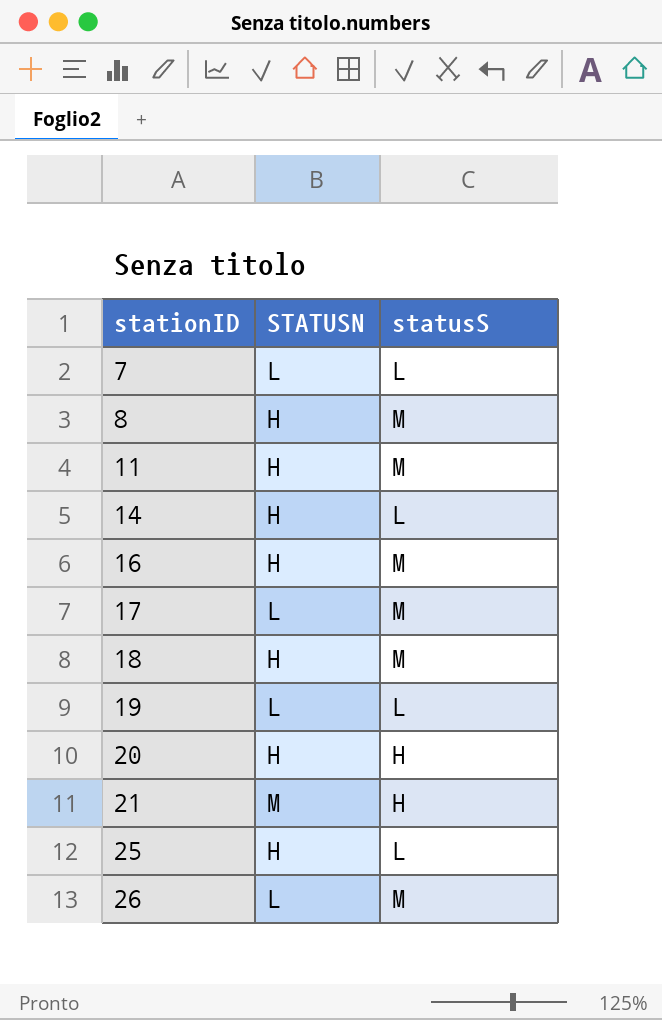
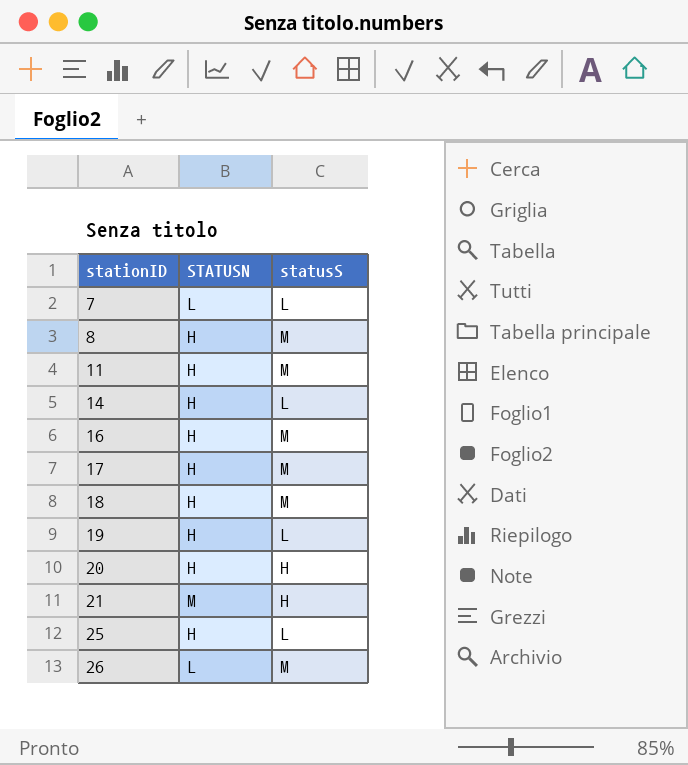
17 | STATUSN: L -> H
19 | STATUSN: L -> H

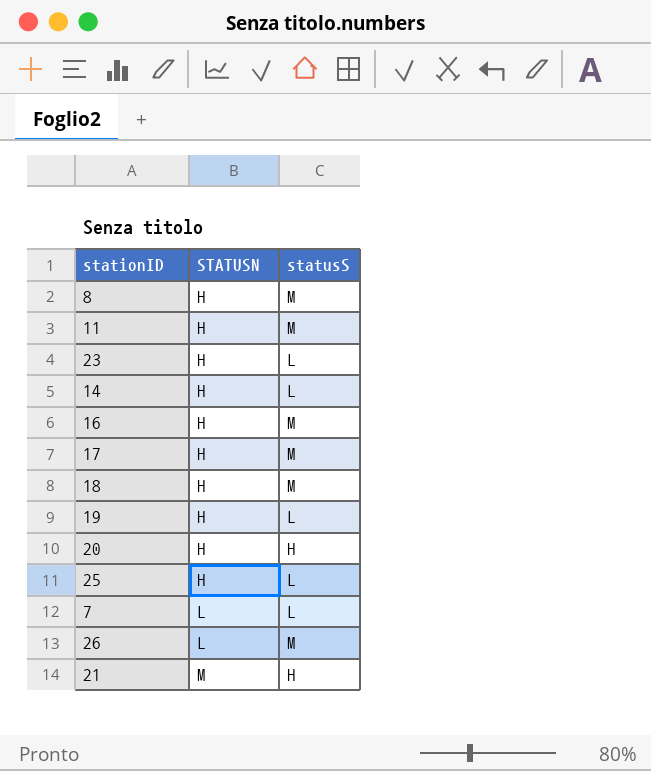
row order: stationID ascending -> STATUSN ascending
row 23: none -> H | L

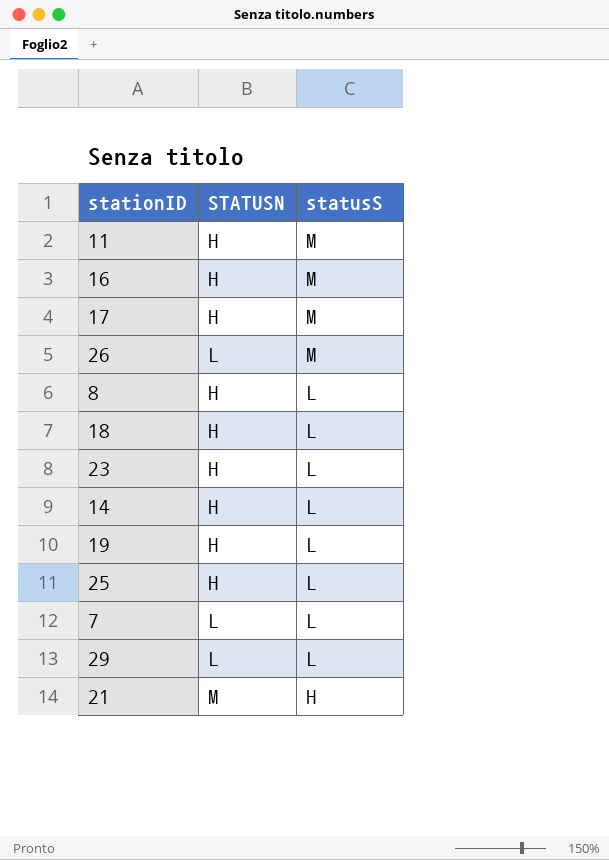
row order: STATUSN ascending -> statusS descending
row 20: H | H -> none
8 | statusS: M -> L
18 | statusS: M -> L
row 29: none -> L | L

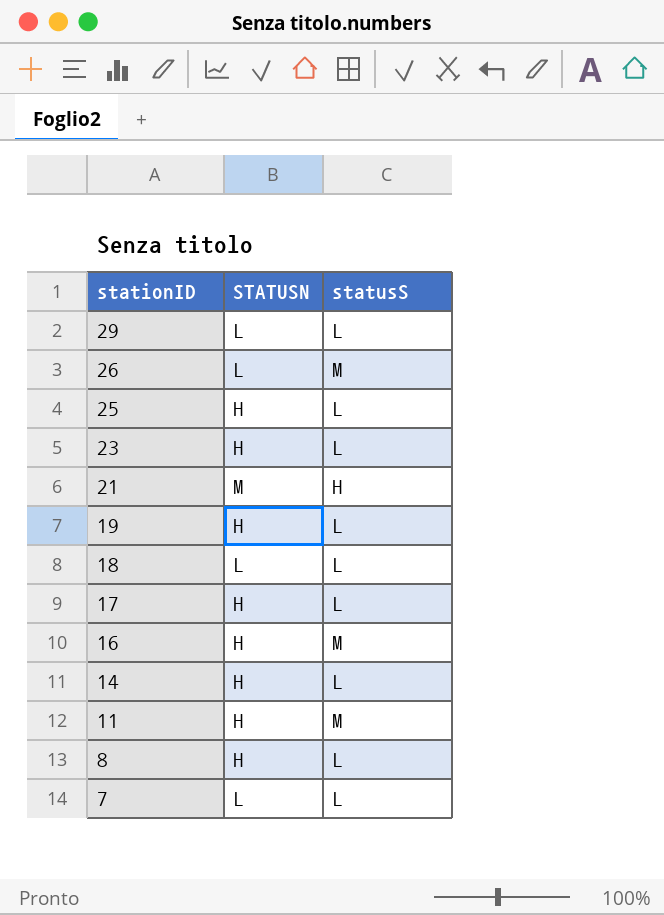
row order: statusS descending -> stationID descending
18 | STATUSN: H -> L
17 | statusS: M -> L

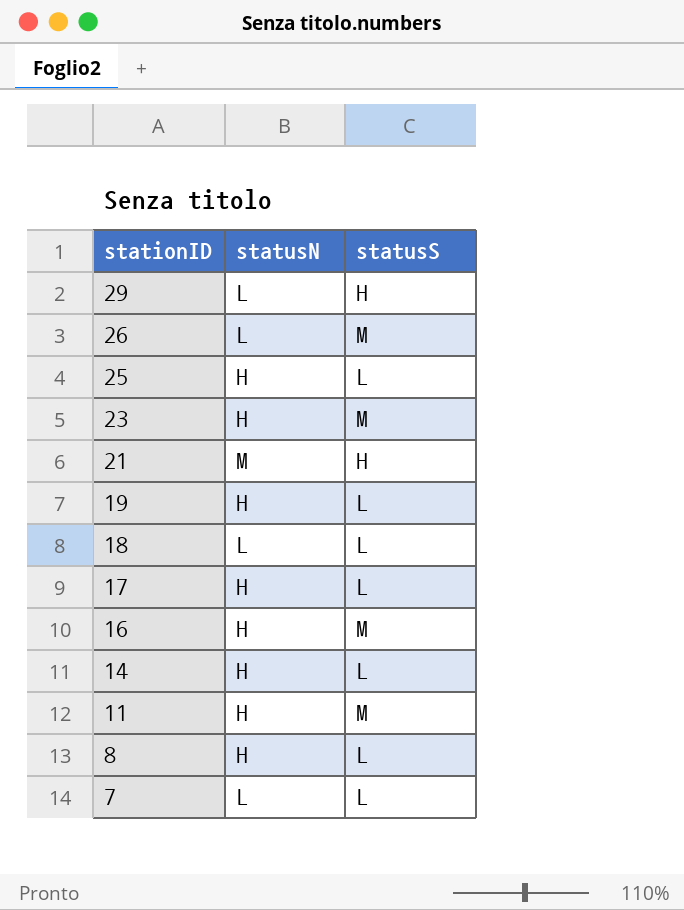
column name: STATUSN -> statusN
29 | statusS: L -> H
23 | statusS: L -> M

